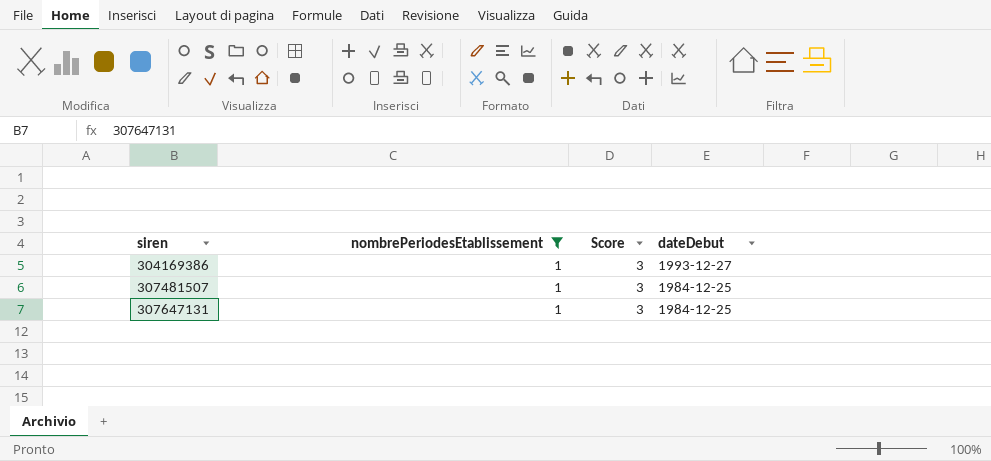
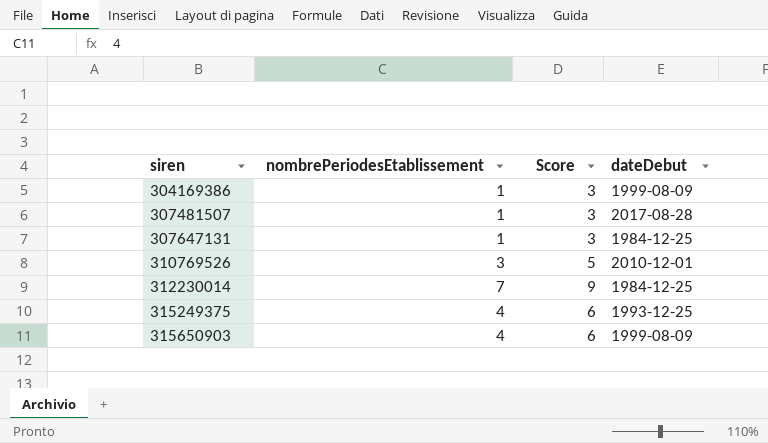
filter: nombrePeriodesEtablissement = 1 -> none
304169386 | dateDebut: 1993-12-27 -> 1999-08-09
307481507 | dateDebut: 1984-12-25 -> 2017-08-28

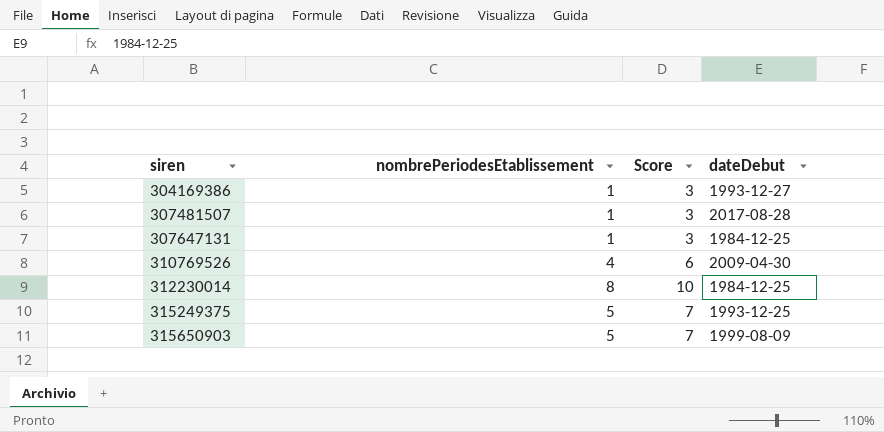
304169386 | dateDebut: 1999-08-09 -> 1993-12-27
310769526 | nombrePeriodesEtablissement: 3 -> 4
310769526 | Score: 5 -> 6
310769526 | dateDebut: 2010-12-01 -> 2009-04-30
312230014 | nombrePeriodesEtablissement: 7 -> 8
312230014 | Score: 9 -> 10
315249375 | nombrePeriodesEtablissement: 4 -> 5
315249375 | Score: 6 -> 7
315650903 | nombrePeriodesEtablissement: 4 -> 5
315650903 | Score: 6 -> 7

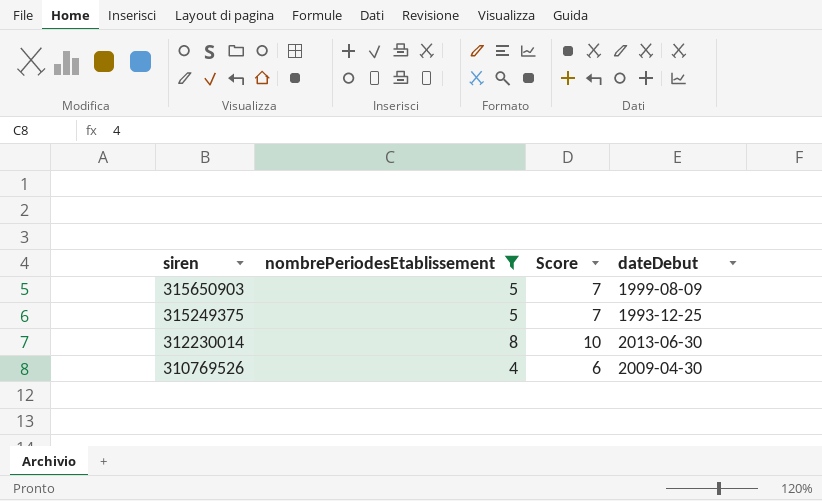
filter: none -> nombrePeriodesEtablissement != 1
row order: siren ascending -> siren descending
312230014 | dateDebut: 1984-12-25 -> 2013-06-30

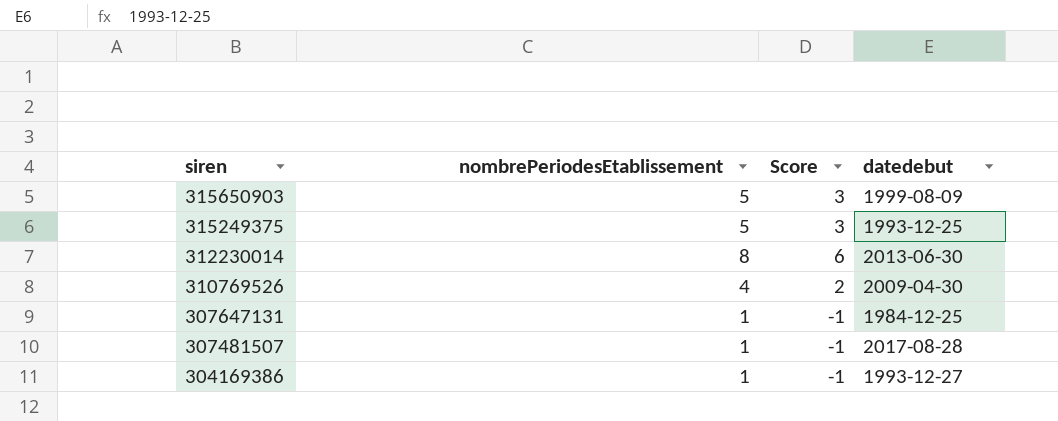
filter: nombrePeriodesEtablissement != 1 -> none
column Score | formula: [nombrePeriodesEtablissement] + 2 -> [nombrePeriodesEtablissement] - 2
column name: dateDebut -> datedebut

